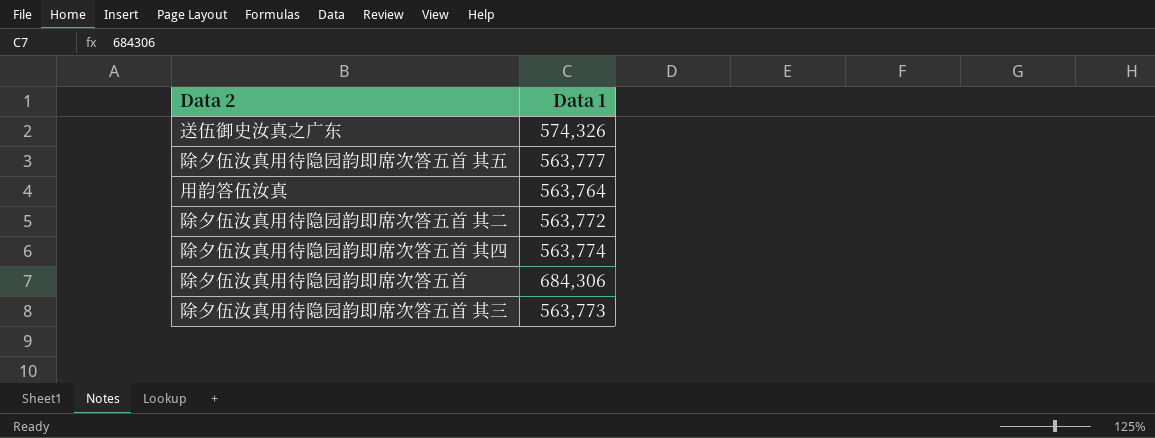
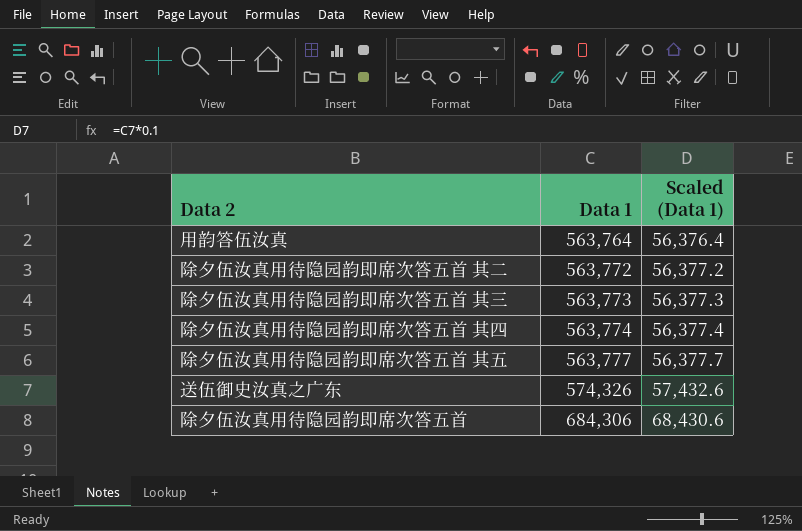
row order: none -> Data 1 ascending
column Scaled (Data 1) | formula: none -> [Data 1] * 0.1

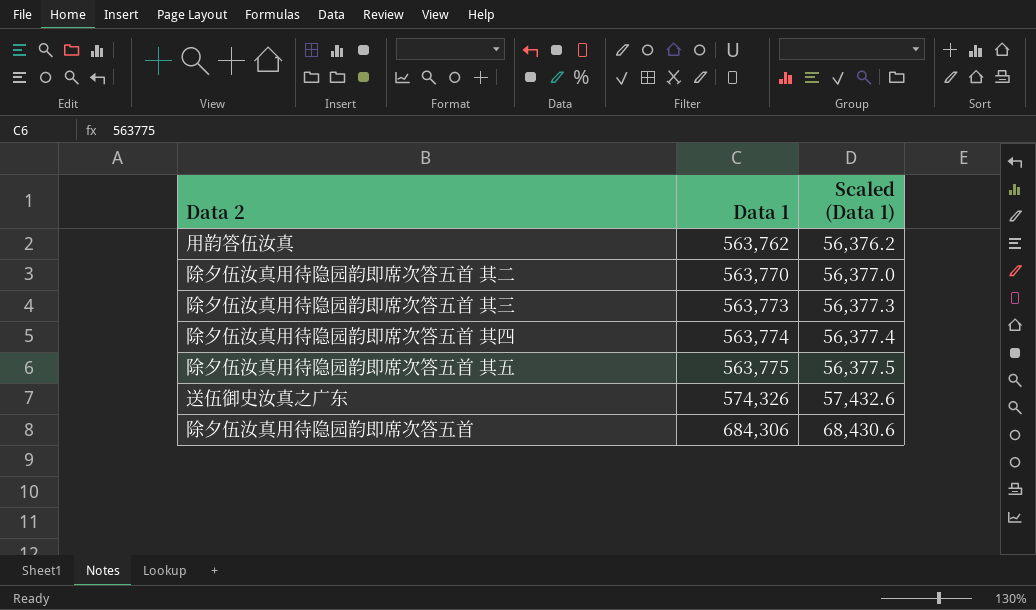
用韵答伍汝真 | Data 1: 563,764 -> 563,762
用韵答伍汝真 | Scaled (Data 1): 56,376.4 -> 56,376.2
除夕伍汝真用待隐园韵即席次答五首 其二 | Data 1: 563,772 -> 563,770
除夕伍汝真用待隐园韵即席次答五首 其二 | Scaled (Data 1): 56,377.2 -> 56,377.0
除夕伍汝真用待隐园韵即席次答五首 其五 | Data 1: 563,777 -> 563,775
除夕伍汝真用待隐园韵即席次答五首 其五 | Scaled (Data 1): 56,377.7 -> 56,377.5

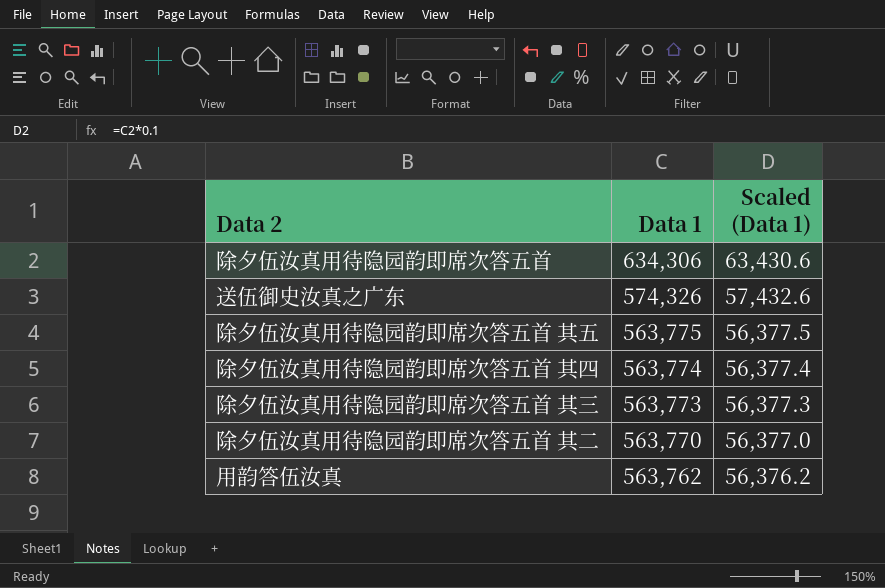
row order: Data 1 ascending -> Data 1 descending
除夕伍汝真用待隐园韵即席次答五首 | Data 1: 684,306 -> 634,306
除夕伍汝真用待隐园韵即席次答五首 | Scaled (Data 1): 68,430.6 -> 63,430.6

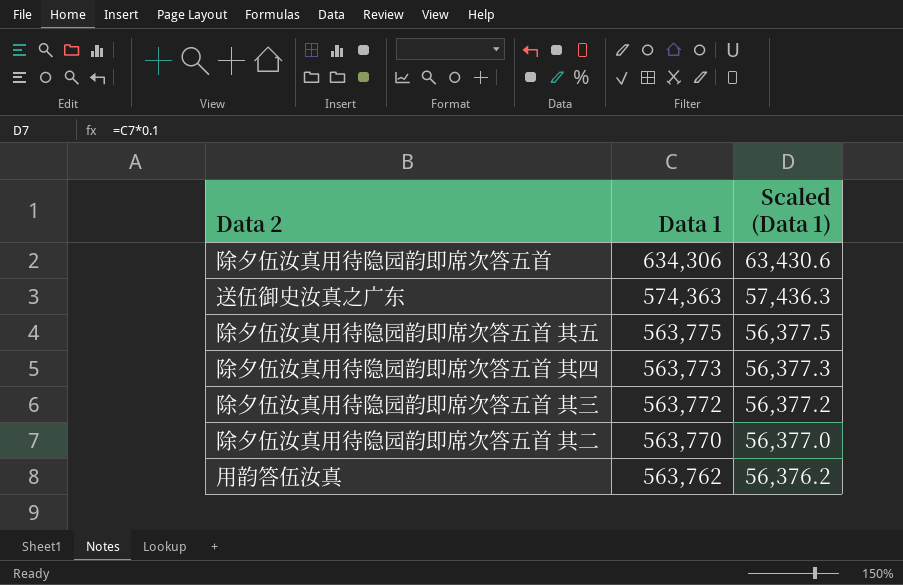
送伍御史汝真之广东 | Data 1: 574,326 -> 574,363
送伍御史汝真之广东 | Scaled (Data 1): 57,432.6 -> 57,436.3
除夕伍汝真用待隐园韵即席次答五首 其四 | Data 1: 563,774 -> 563,773
除夕伍汝真用待隐园韵即席次答五首 其四 | Scaled (Data 1): 56,377.4 -> 56,377.3
除夕伍汝真用待隐园韵即席次答五首 其三 | Data 1: 563,773 -> 563,772
除夕伍汝真用待隐园韵即席次答五首 其三 | Scaled (Data 1): 56,377.3 -> 56,377.2

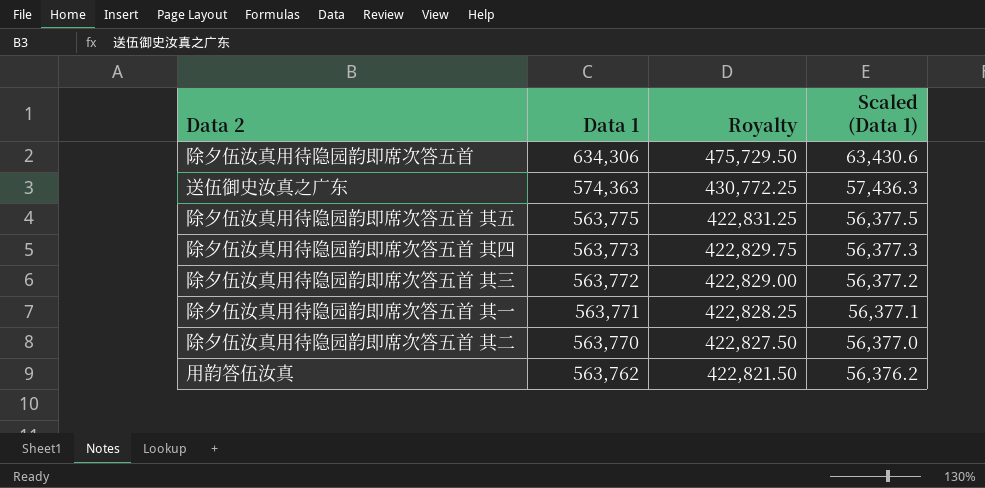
column Royalty | formula: none -> [Data 1] * 0.75
row 除夕伍汝真用待隐园韵即席次答五首 其一: none -> 563,771 | 422,828.25 | 56,377.1

